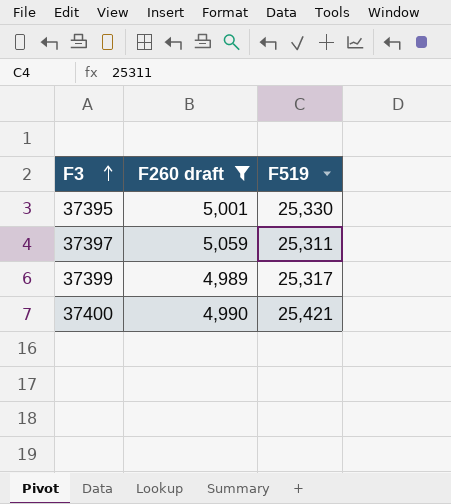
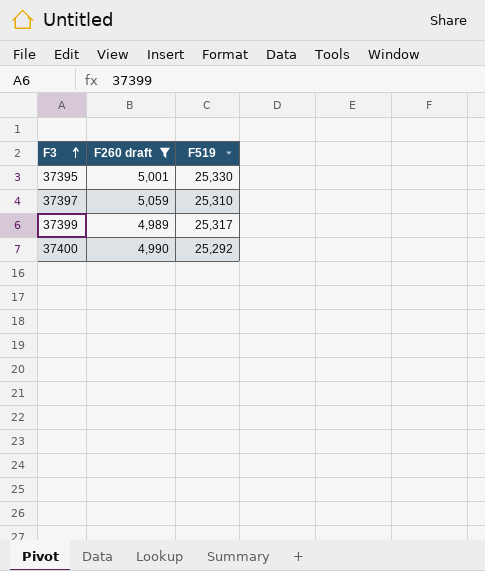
37397 | F519: 25,311 -> 25,310
37400 | F519: 25,421 -> 25,292

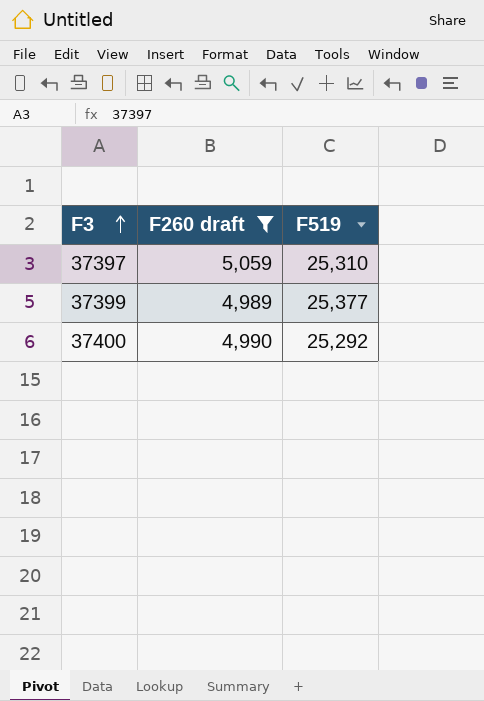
row 37395: 5,001 | 25,330 -> none
37399 | F519: 25,317 -> 25,377

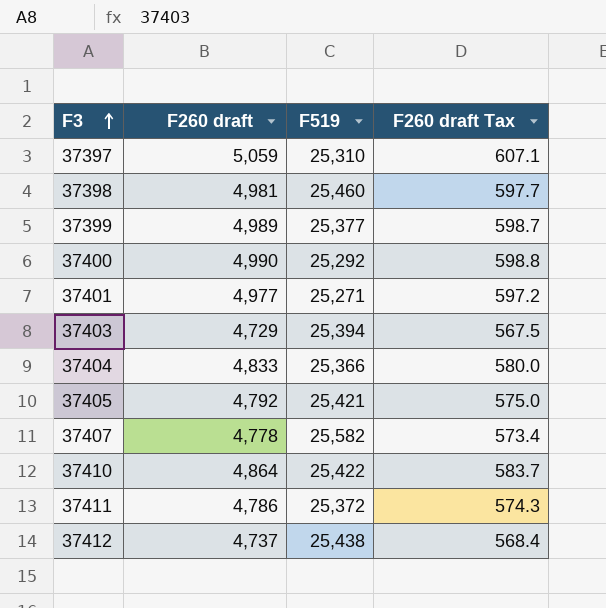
filter: F260 draft >= 4,989 -> none
column F260 draft Tax | formula: none -> [F260 draft] * 0.12

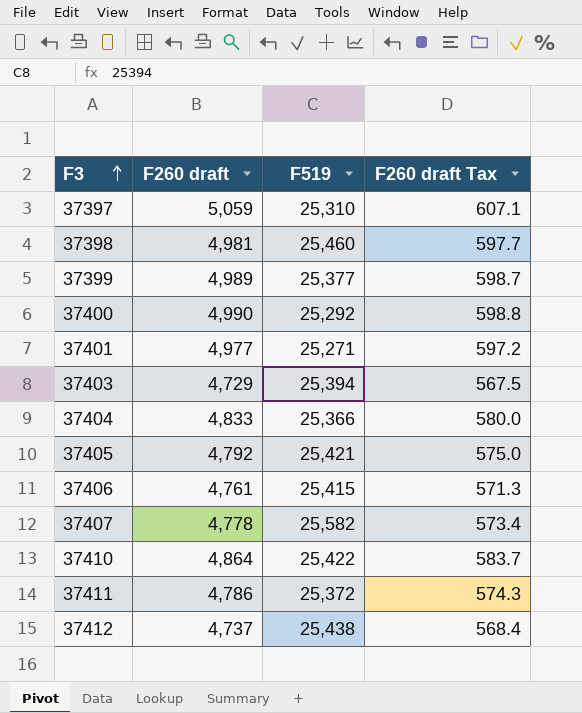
row 37406: none -> 4,761 | 25,415 | 571.3

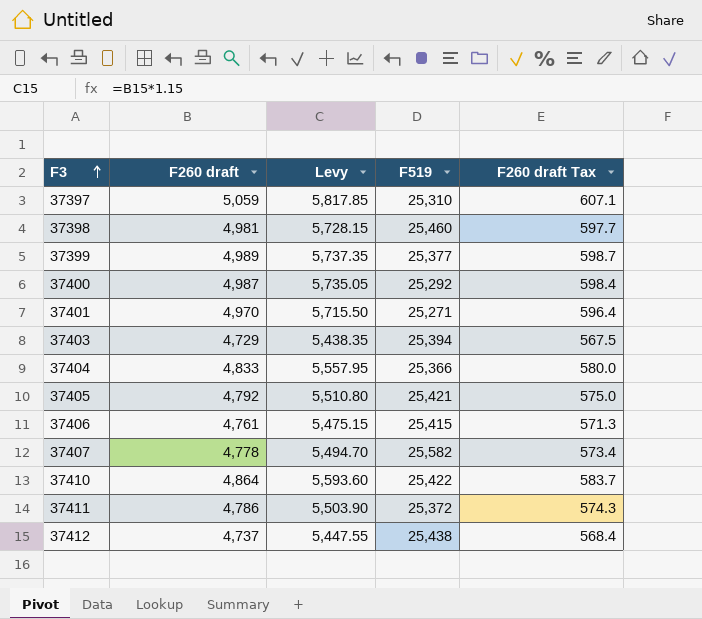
column Levy | formula: none -> [F260 draft] * 1.15
37400 | F260 draft: 4,990 -> 4,987
37400 | F260 draft Tax: 598.8 -> 598.4
37401 | F260 draft: 4,977 -> 4,970
37401 | F260 draft Tax: 597.2 -> 596.4

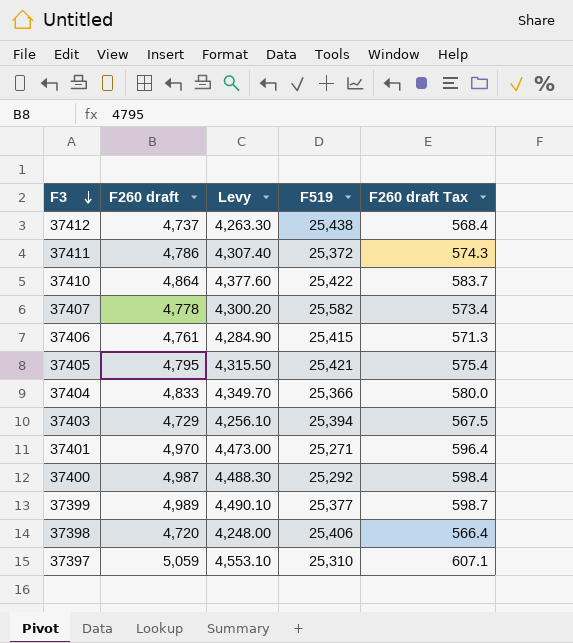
row order: F3 ascending -> F3 descending
column Levy | formula: [F260 draft] * 1.15 -> [F260 draft] * 0.9
37405 | F260 draft: 4,792 -> 4,795
37405 | F260 draft Tax: 575.0 -> 575.4
37398 | F260 draft: 4,981 -> 4,720
37398 | F519: 25,460 -> 25,406
37398 | F260 draft Tax: 597.7 -> 566.4

